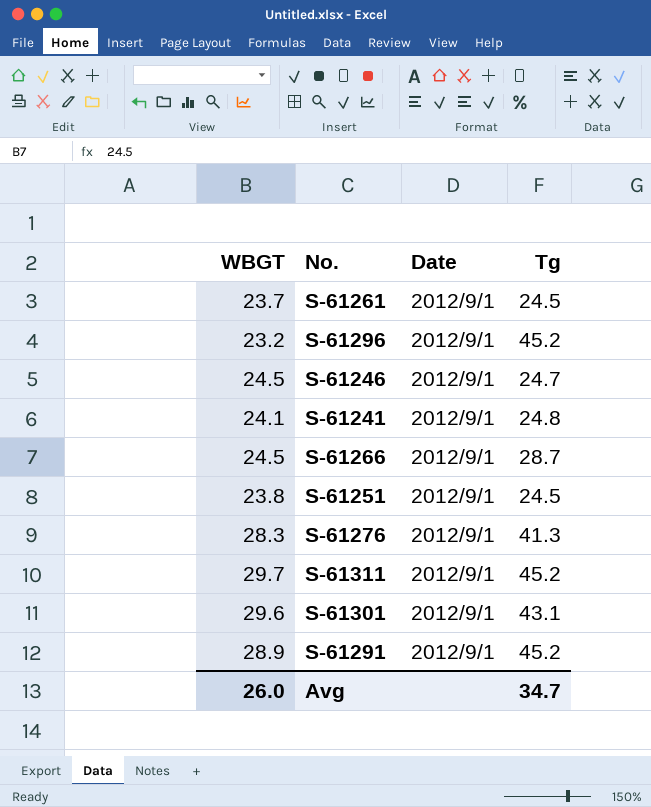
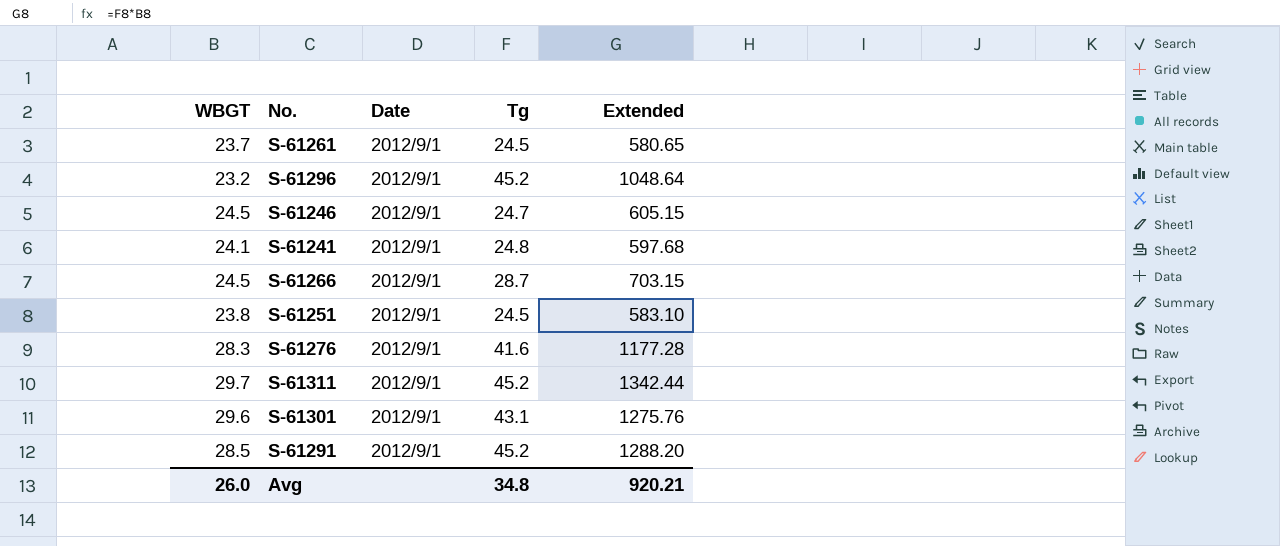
column Extended | formula: none -> [WBGT] * [Tg]
S-61276 | Tg: 41.3 -> 41.6
S-61291 | WBGT: 28.9 -> 28.5
Avg | Tg: 34.7 -> 34.8

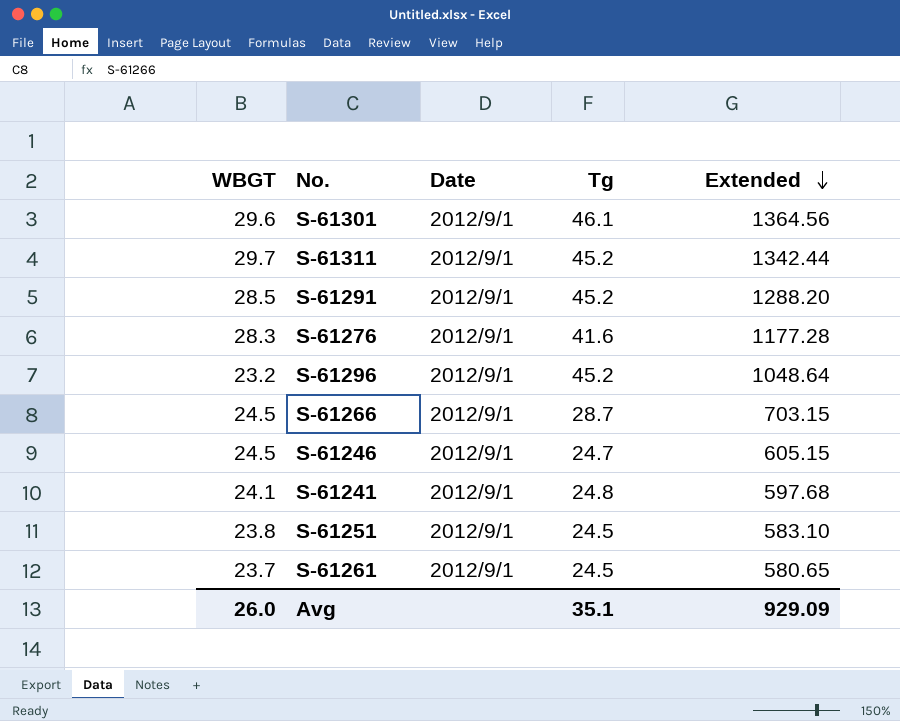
row order: none -> Extended descending
S-61301 | Tg: 43.1 -> 46.1
S-61301 | Extended: 1275.76 -> 1364.56
Avg | Tg: 34.8 -> 35.1
Avg | Extended: 920.21 -> 929.09

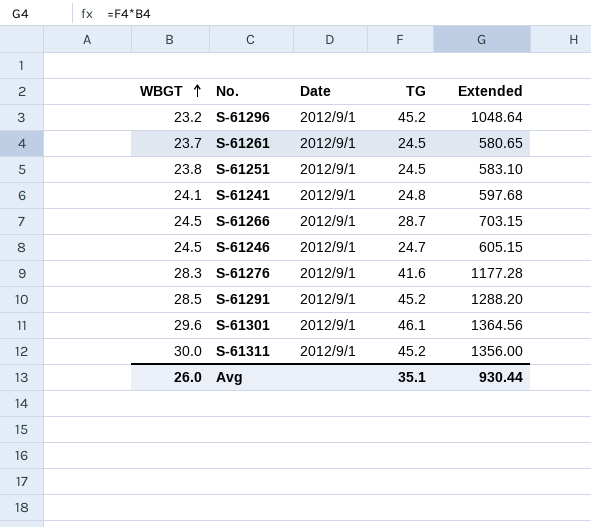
row order: Extended descending -> WBGT ascending
column name: Tg -> TG
S-61311 | WBGT: 29.7 -> 30.0
S-61311 | Extended: 1342.44 -> 1356.00
Avg | Extended: 929.09 -> 930.44

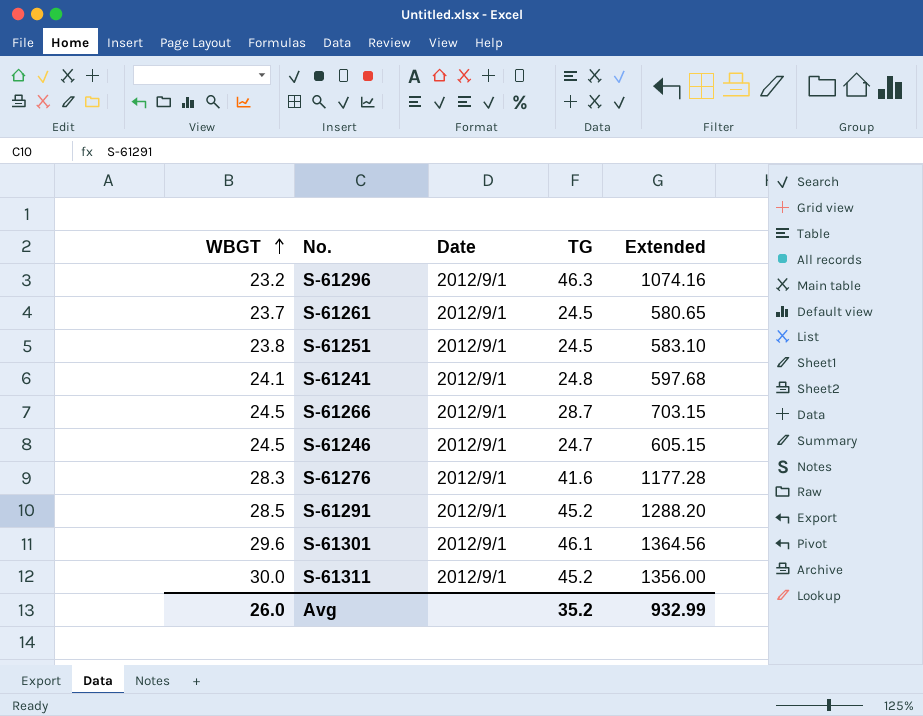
S-61296 | TG: 45.2 -> 46.3
S-61296 | Extended: 1048.64 -> 1074.16
Avg | TG: 35.1 -> 35.2
Avg | Extended: 930.44 -> 932.99

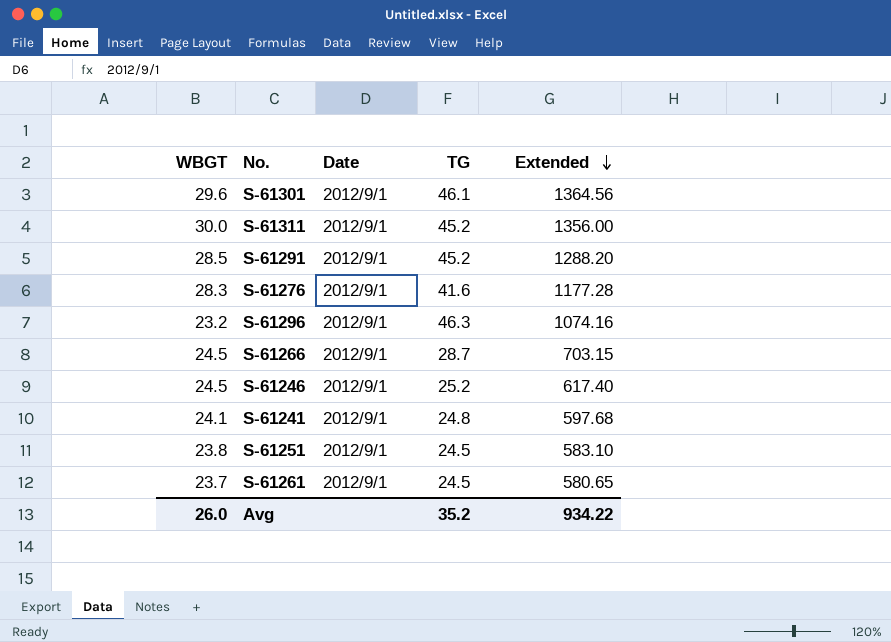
row order: WBGT ascending -> Extended descending
S-61246 | TG: 24.7 -> 25.2
S-61246 | Extended: 605.15 -> 617.40
Avg | Extended: 932.99 -> 934.22

